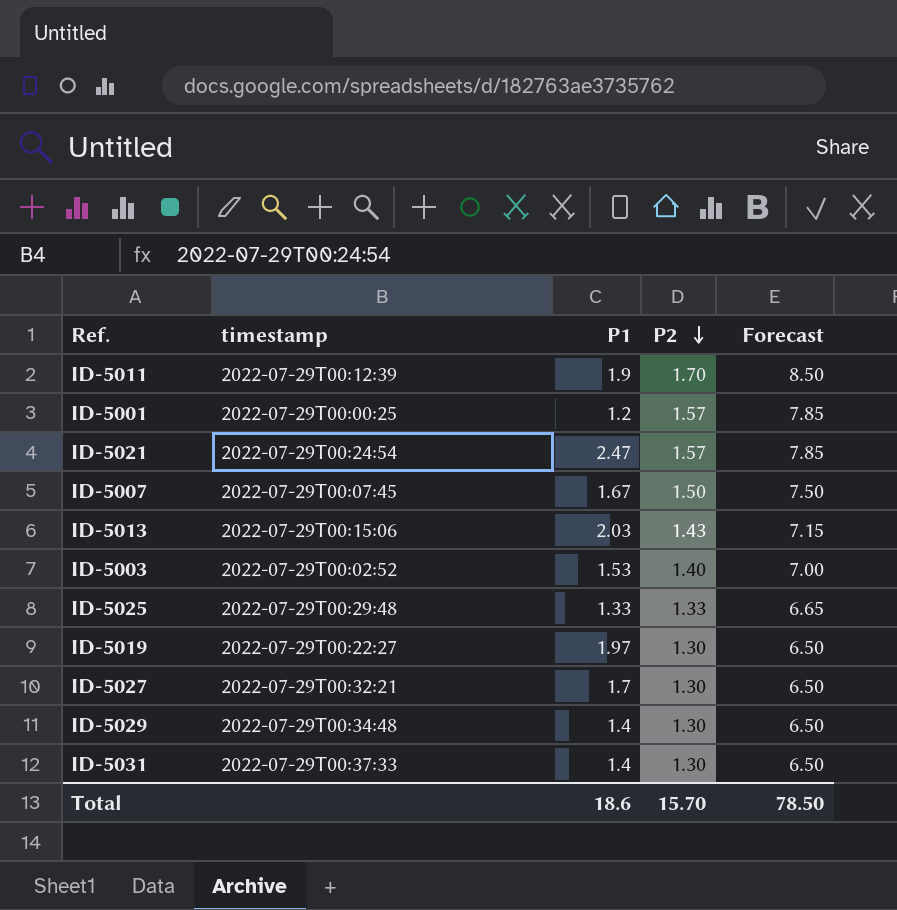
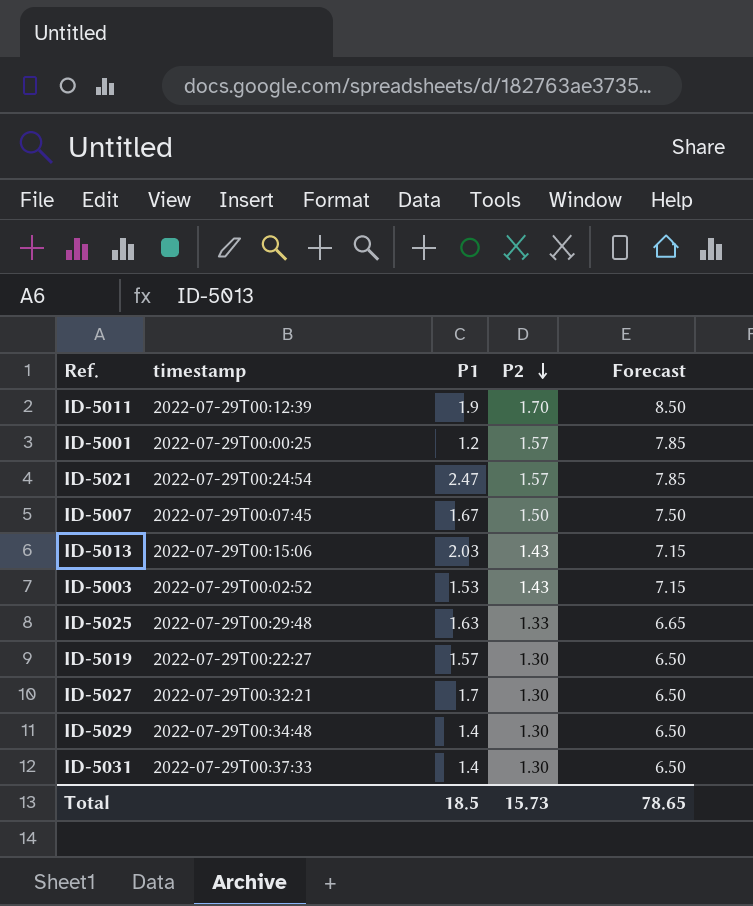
ID-5003 | P2: 1.40 -> 1.43
ID-5003 | Forecast: 7.00 -> 7.15
ID-5025 | P1: 1.33 -> 1.63
ID-5019 | P1: 1.97 -> 1.57
Total | P1: 18.6 -> 18.5
Total | P2: 15.70 -> 15.73
Total | Forecast: 78.50 -> 78.65

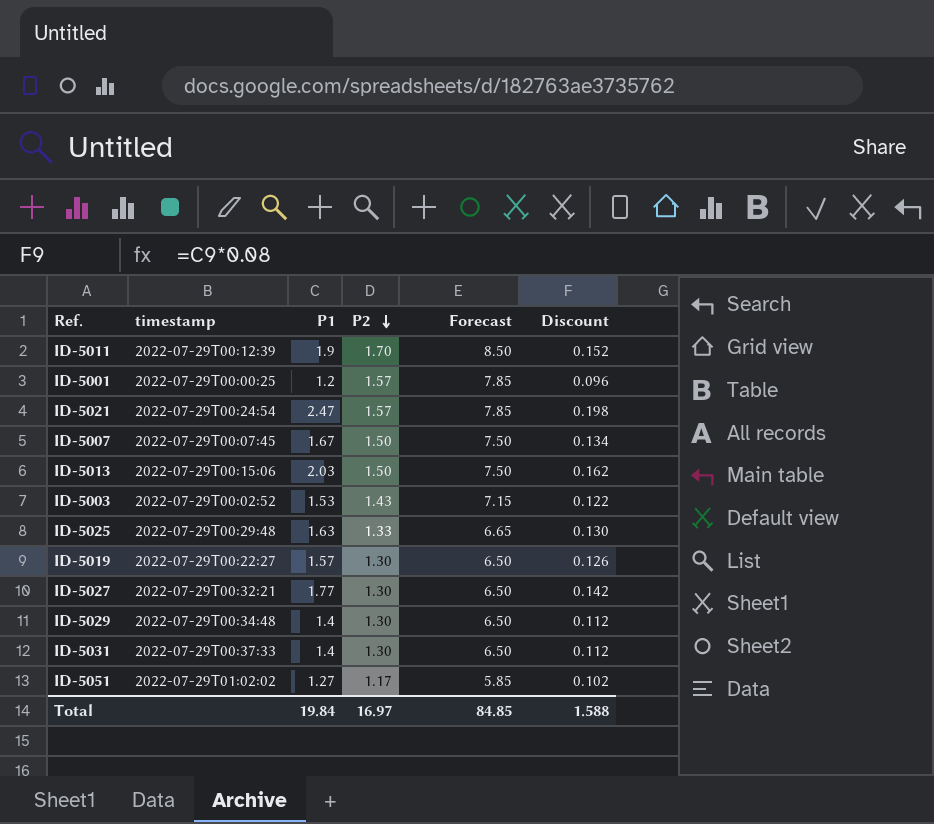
column Discount | formula: none -> [P1] * 0.08
ID-5013 | P2: 1.43 -> 1.50
ID-5013 | Forecast: 7.15 -> 7.50
ID-5027 | P1: 1.7 -> 1.77
row ID-5051: none -> 2022-07-29T01:02:02 | 1.27 | 1.17 | 5.85 | 0.102
Total | P1: 18.5 -> 19.84
Total | P2: 15.73 -> 16.97
Total | Forecast: 78.65 -> 84.85

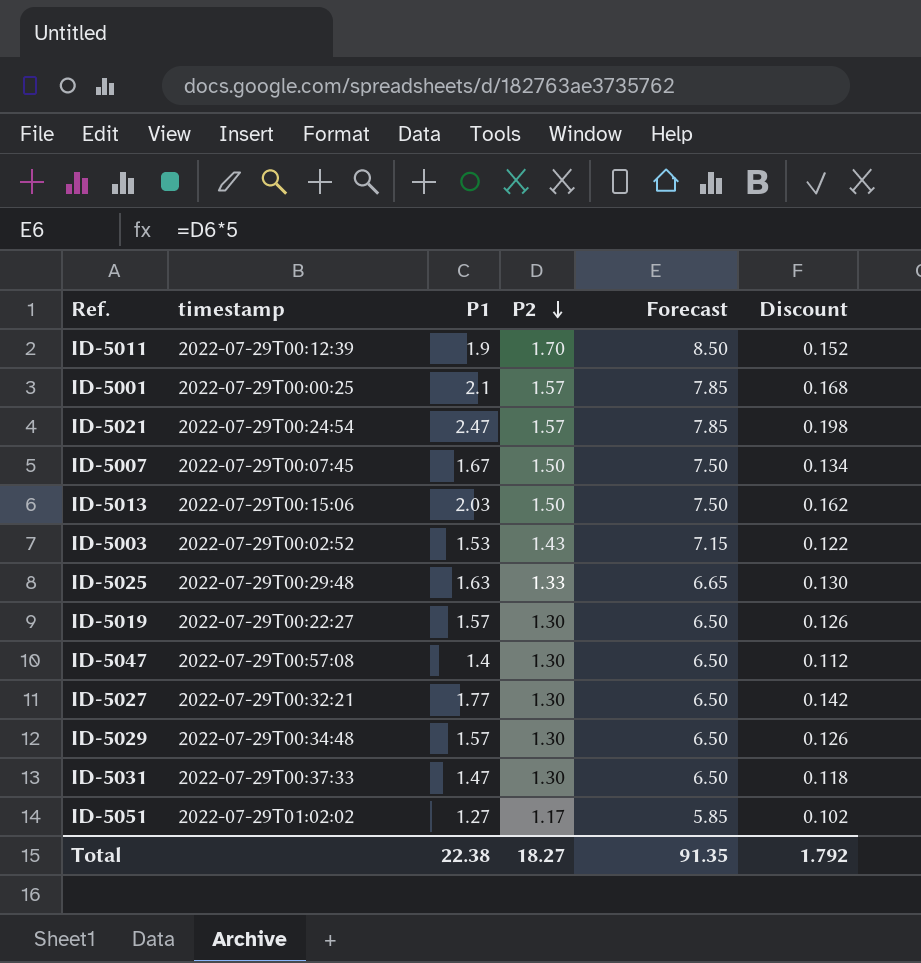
ID-5001 | P1: 1.2 -> 2.1
ID-5001 | Discount: 0.096 -> 0.168
row ID-5047: none -> 2022-07-29T00:57:08 | 1.4 | 1.30 | 6.50 | 0.112
ID-5029 | P1: 1.4 -> 1.57
ID-5029 | Discount: 0.112 -> 0.126
ID-5031 | P1: 1.4 -> 1.47
ID-5031 | Discount: 0.112 -> 0.118
Total | P1: 19.84 -> 22.38
Total | P2: 16.97 -> 18.27
Total | Forecast: 84.85 -> 91.35
Total | Discount: 1.588 -> 1.792

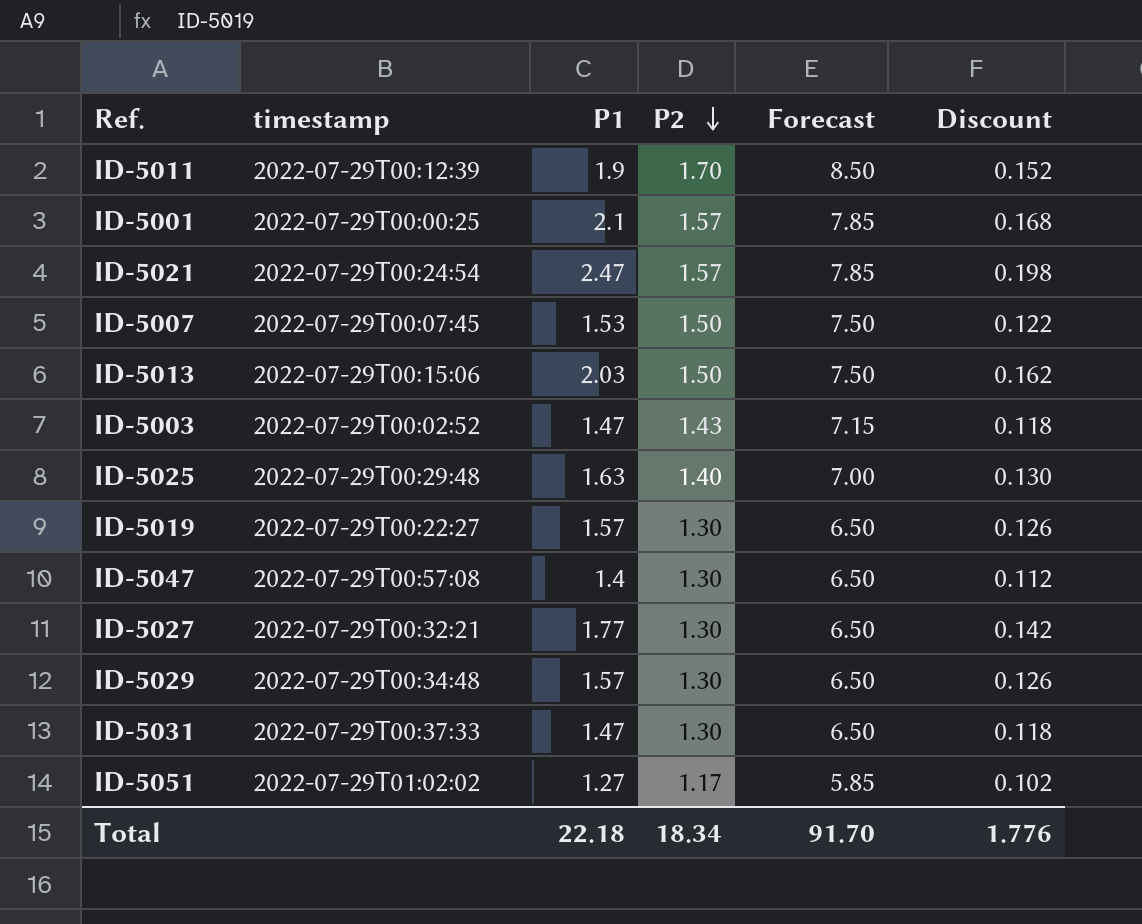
ID-5007 | P1: 1.67 -> 1.53
ID-5007 | Discount: 0.134 -> 0.122
ID-5003 | P1: 1.53 -> 1.47
ID-5003 | Discount: 0.122 -> 0.118
ID-5025 | P2: 1.33 -> 1.40
ID-5025 | Forecast: 6.65 -> 7.00
Total | P1: 22.38 -> 22.18
Total | P2: 18.27 -> 18.34
Total | Forecast: 91.35 -> 91.70
Total | Discount: 1.792 -> 1.776

